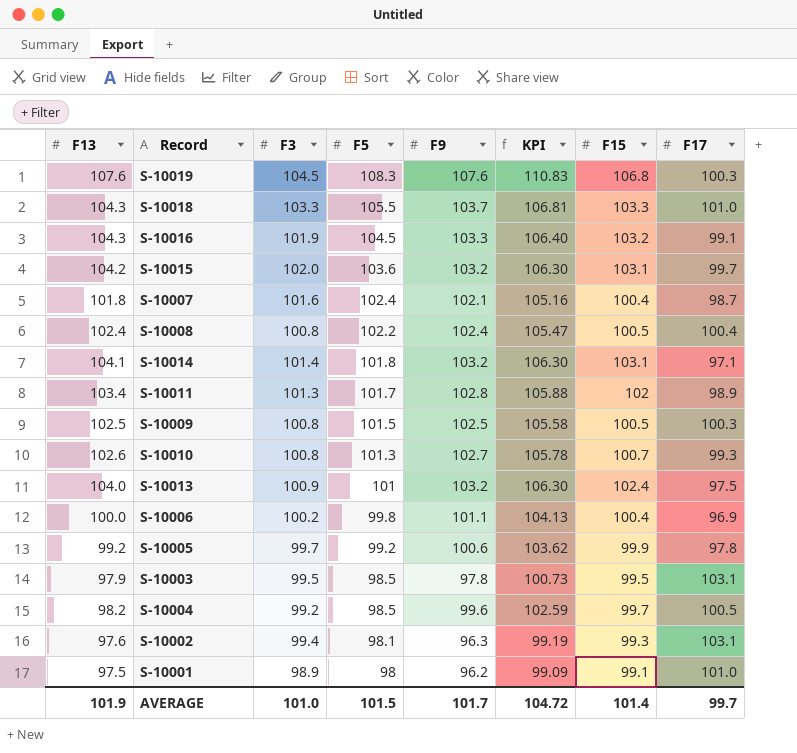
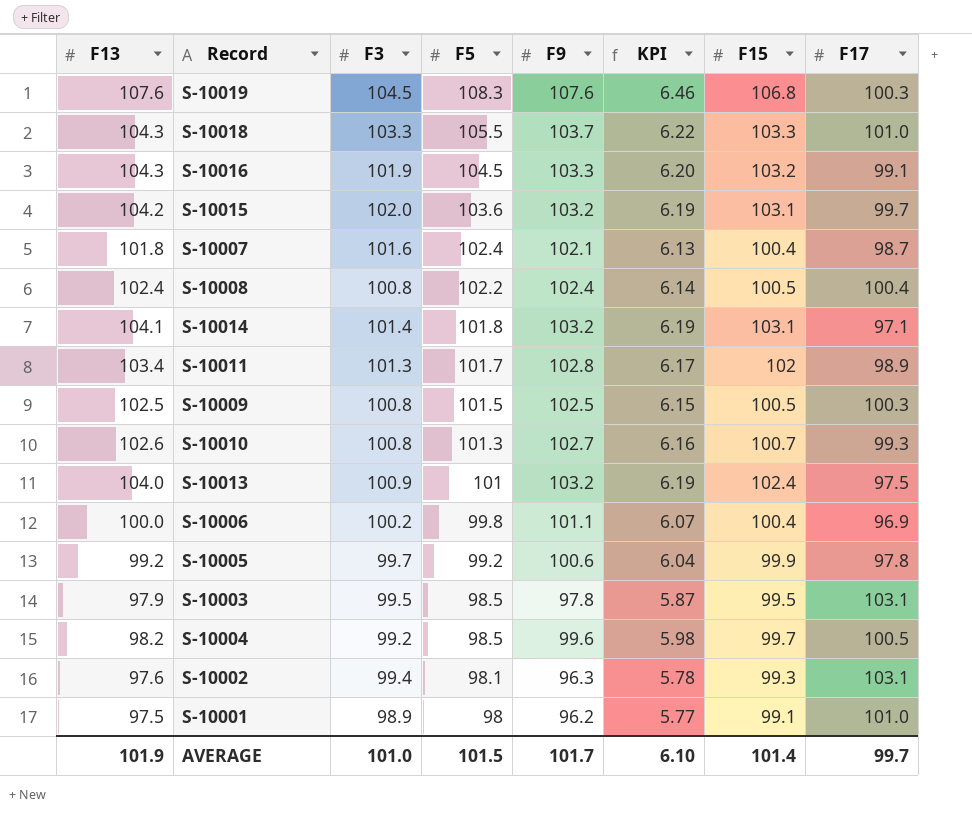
column KPI | formula: [F9] * 1.03 -> [F9] * 0.06
AVERAGE | KPI: 104.72 -> 6.10

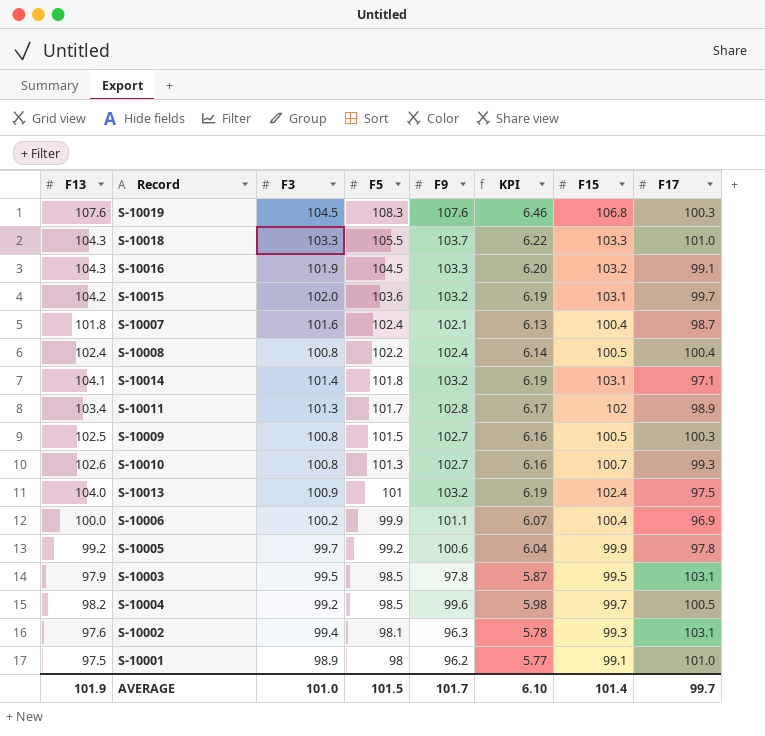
S-10009 | F9: 102.5 -> 102.7
S-10009 | KPI: 6.15 -> 6.16
S-10006 | F5: 99.8 -> 99.9

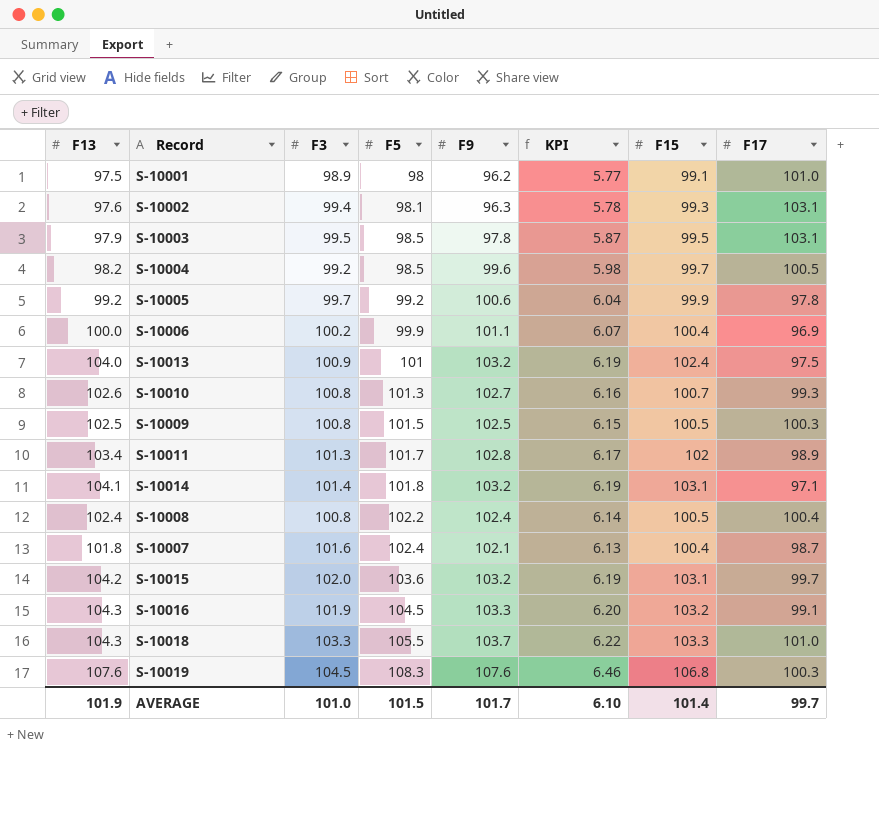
row order: F5 descending -> F5 ascending
S-10009 | F9: 102.7 -> 102.5
S-10009 | KPI: 6.16 -> 6.15

